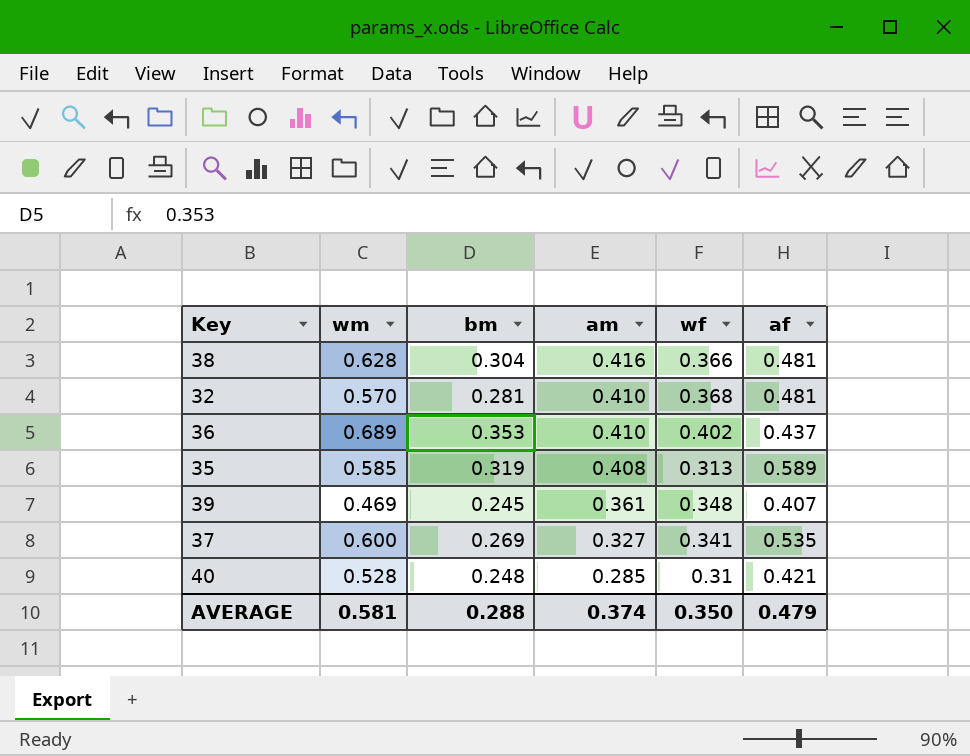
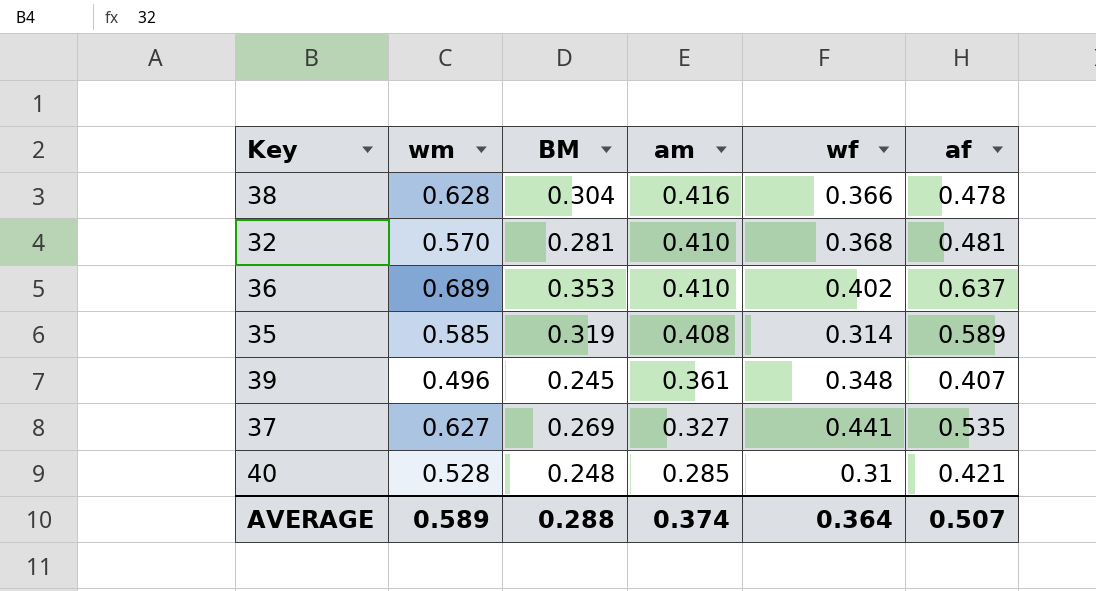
column name: bm -> BM
38 | af: 0.481 -> 0.478
36 | af: 0.437 -> 0.637
35 | wf: 0.313 -> 0.314
39 | wm: 0.469 -> 0.496
37 | wm: 0.600 -> 0.627
37 | wf: 0.341 -> 0.441
AVERAGE | wm: 0.581 -> 0.589
AVERAGE | wf: 0.350 -> 0.364
AVERAGE | af: 0.479 -> 0.507

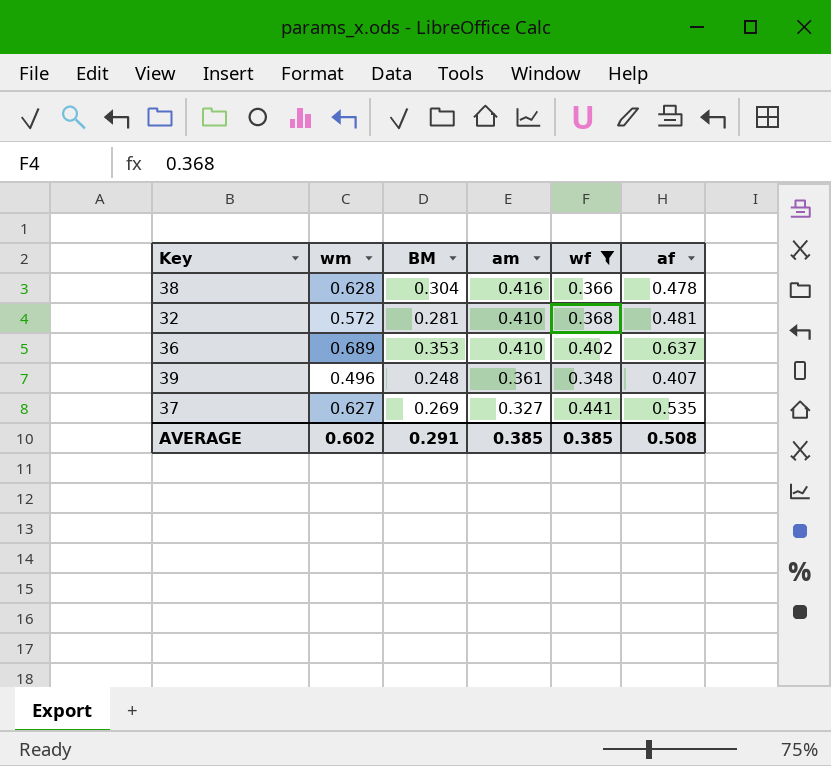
filter: none -> wf >= 0.348
32 | wm: 0.570 -> 0.572
39 | BM: 0.245 -> 0.248
AVERAGE | wm: 0.589 -> 0.602
AVERAGE | BM: 0.288 -> 0.291
AVERAGE | am: 0.374 -> 0.385
AVERAGE | wf: 0.364 -> 0.385
AVERAGE | af: 0.507 -> 0.508

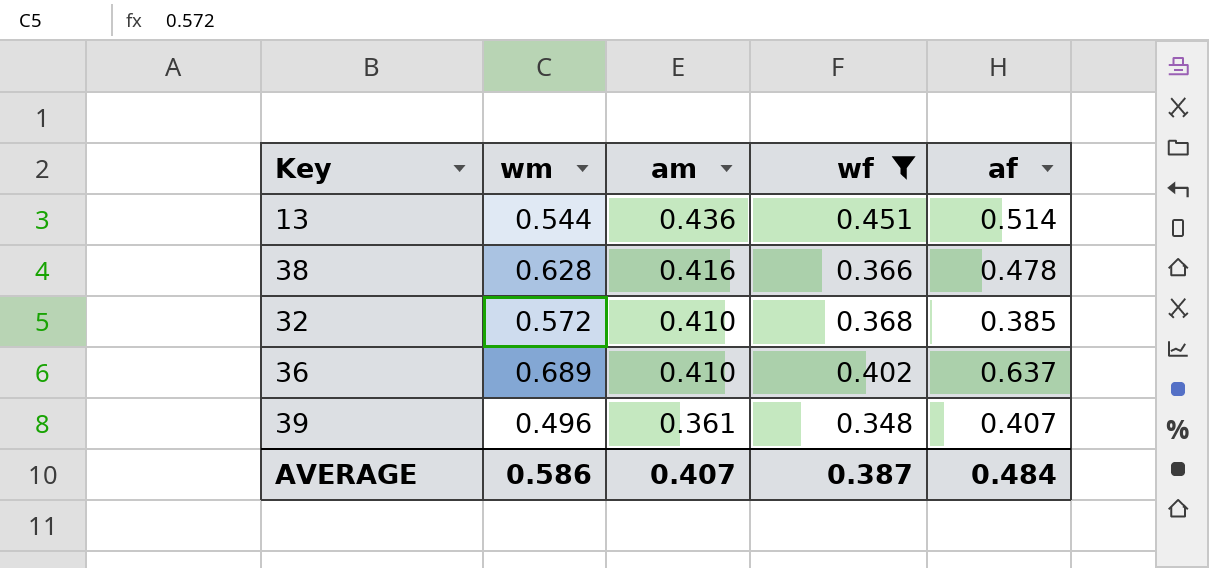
column BM | position: 3 -> none
row 37: 0.627 | 0.269 | 0.327 | 0.441 | 0.535 -> none
row 13: none -> 0.544 | 0.436 | 0.451 | 0.514
32 | af: 0.481 -> 0.385
AVERAGE | wm: 0.602 -> 0.586
AVERAGE | am: 0.385 -> 0.407
AVERAGE | wf: 0.385 -> 0.387
AVERAGE | af: 0.508 -> 0.484

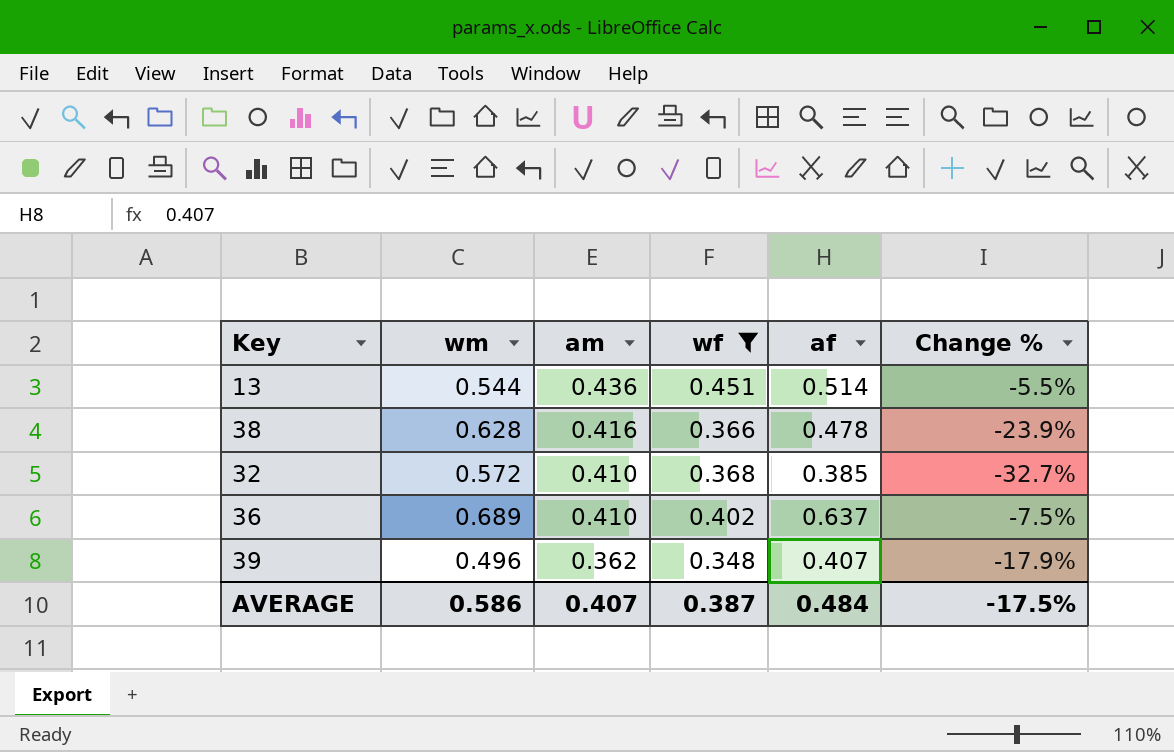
column Change % | formula: none -> ([af] - [wm]) / [wm]
39 | am: 0.361 -> 0.362

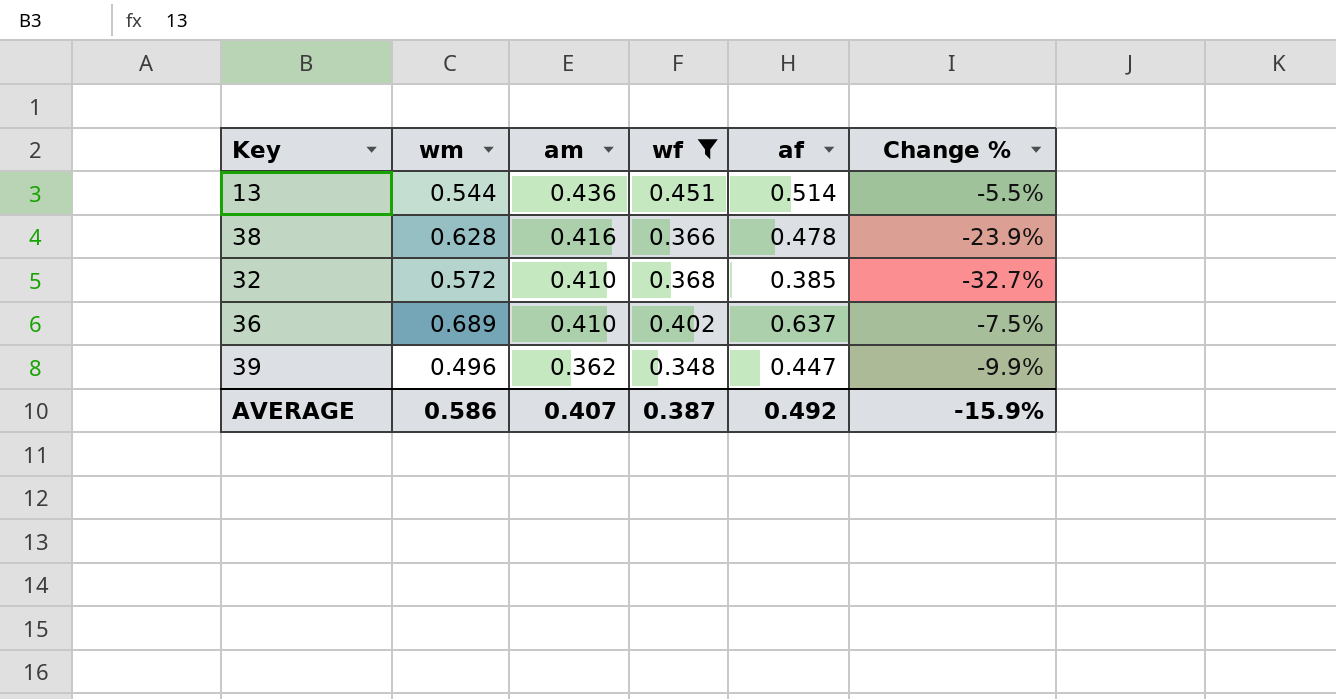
39 | af: 0.407 -> 0.447
39 | Change %: -17.9% -> -9.9%
AVERAGE | af: 0.484 -> 0.492
AVERAGE | Change %: -17.5% -> -15.9%

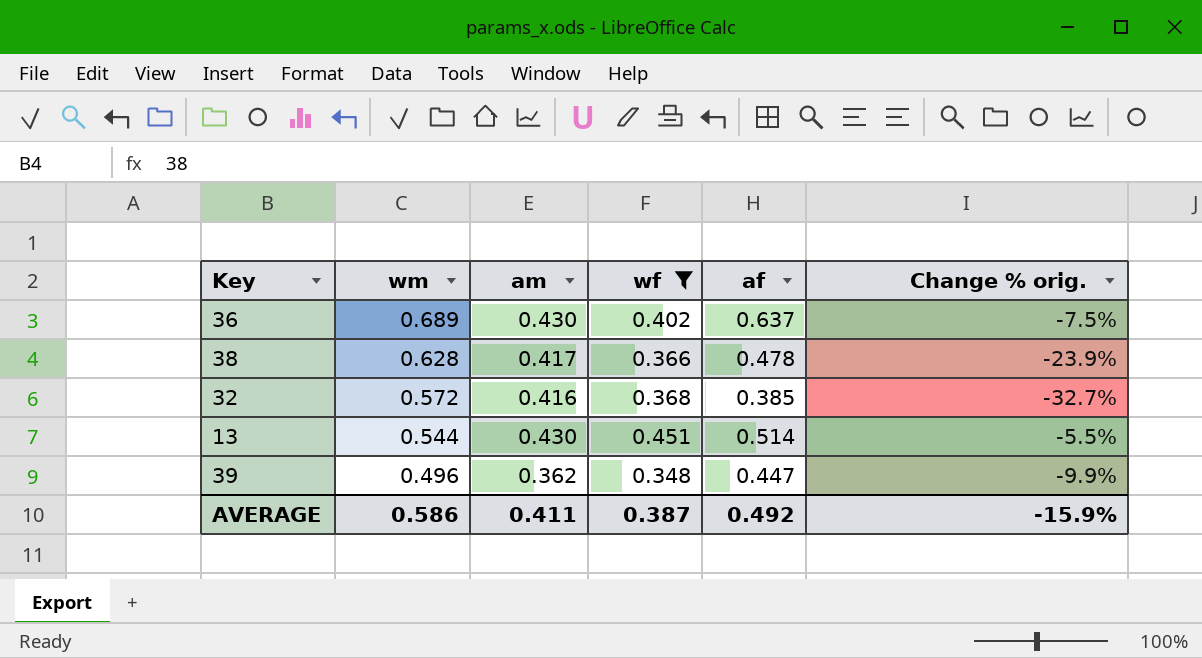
row order: am descending -> wm descending
column name: Change % -> Change % orig.
36 | am: 0.410 -> 0.430
38 | am: 0.416 -> 0.417
32 | am: 0.410 -> 0.416
13 | am: 0.436 -> 0.430
AVERAGE | am: 0.407 -> 0.411

